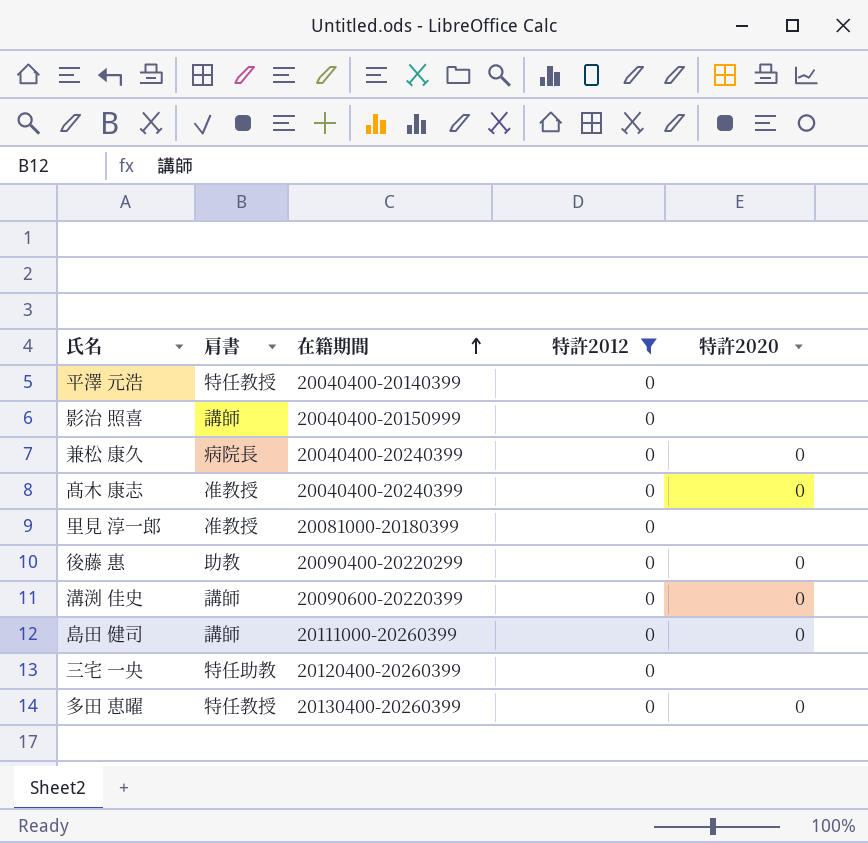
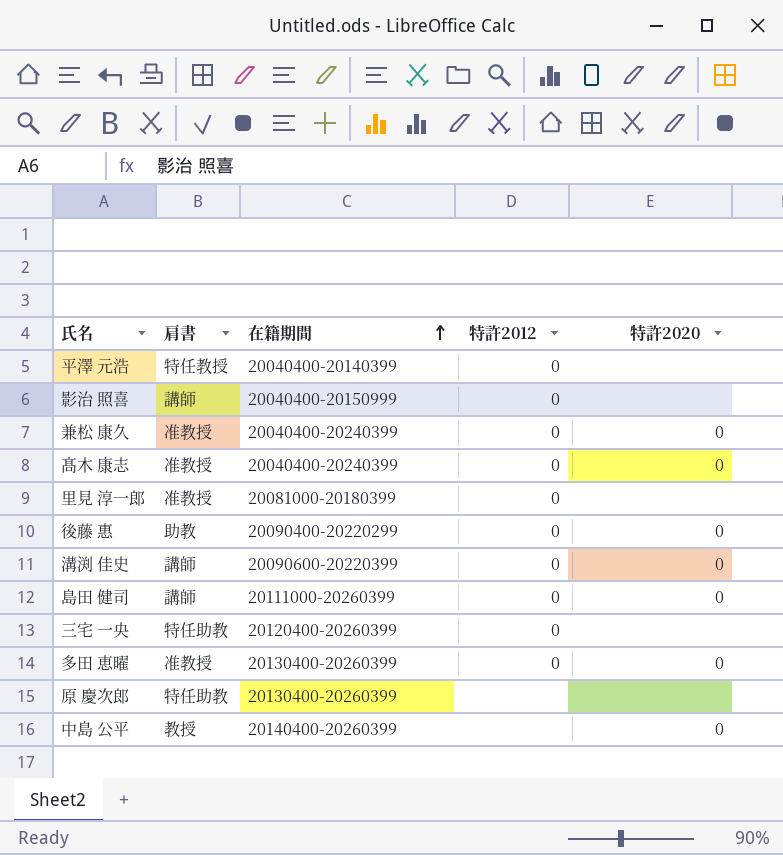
filter: 特許2012 = 0 -> none
兼松 康久 | 肩書: 病院長 -> 准教授
多田 恵曜 | 肩書: 特任教授 -> 准教授

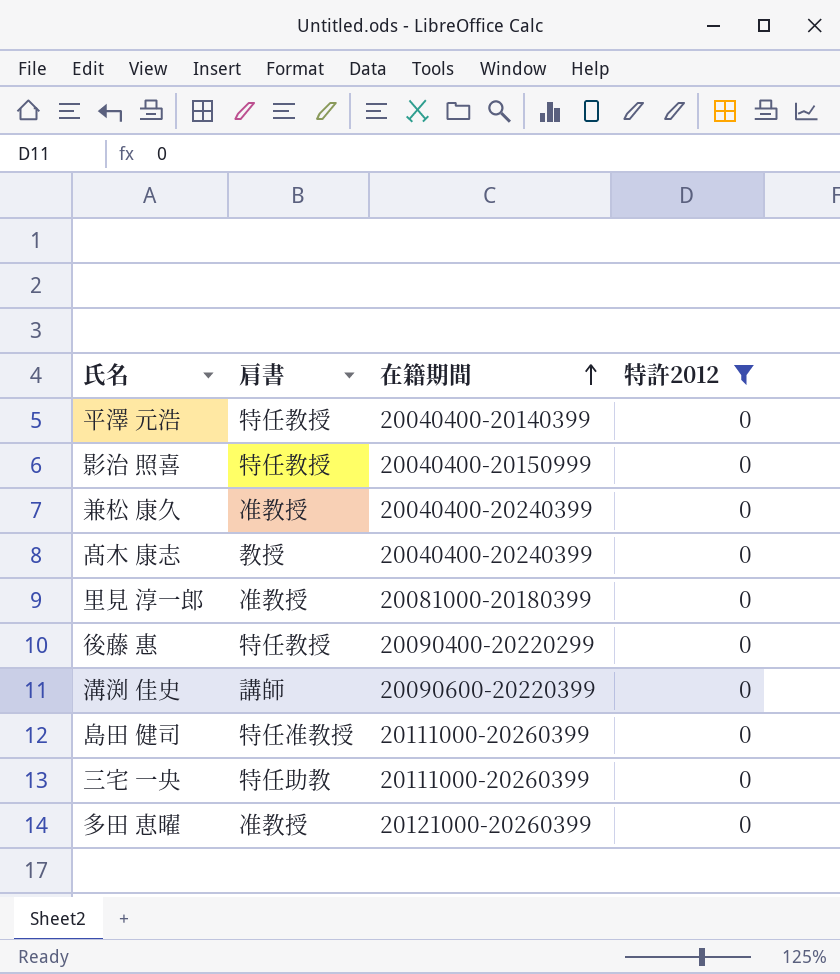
filter: none -> 特許2012 = 0
column 特許2020 | position: 5 -> none
影治 照喜 | 肩書: 講師 -> 特任教授
髙木 康志 | 肩書: 准教授 -> 教授
後藤 惠 | 肩書: 助教 -> 特任教授
島田 健司 | 肩書: 講師 -> 特任准教授
三宅 一央 | 在籍期間: 20120400-20260399 -> 20111000-20260399
多田 恵曜 | 在籍期間: 20130400-20260399 -> 20121000-20260399

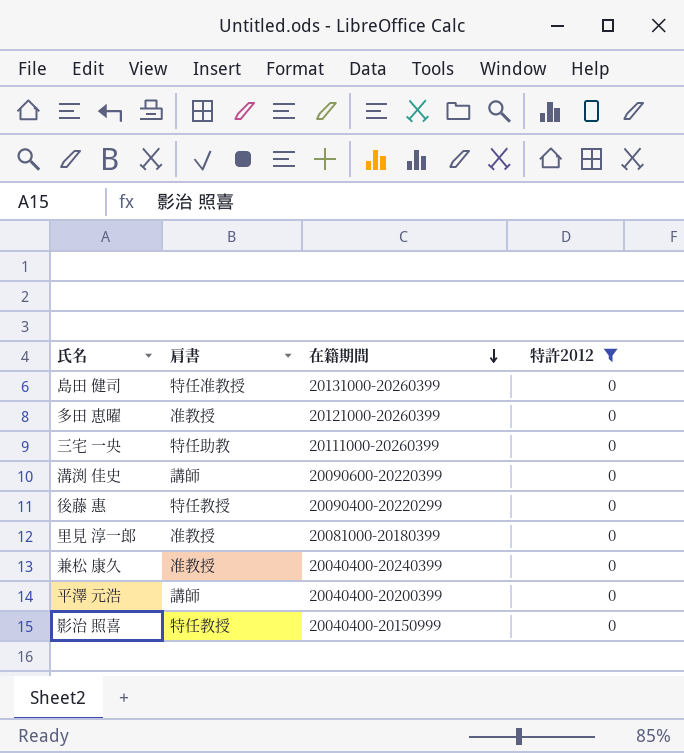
row order: 在籍期間 ascending -> 在籍期間 descending
row 髙木 康志: 教授 | 20040400-20240399 | 0 -> none
島田 健司 | 在籍期間: 20111000-20260399 -> 20131000-20260399
平澤 元浩 | 肩書: 特任教授 -> 講師
平澤 元浩 | 在籍期間: 20040400-20140399 -> 20040400-20200399

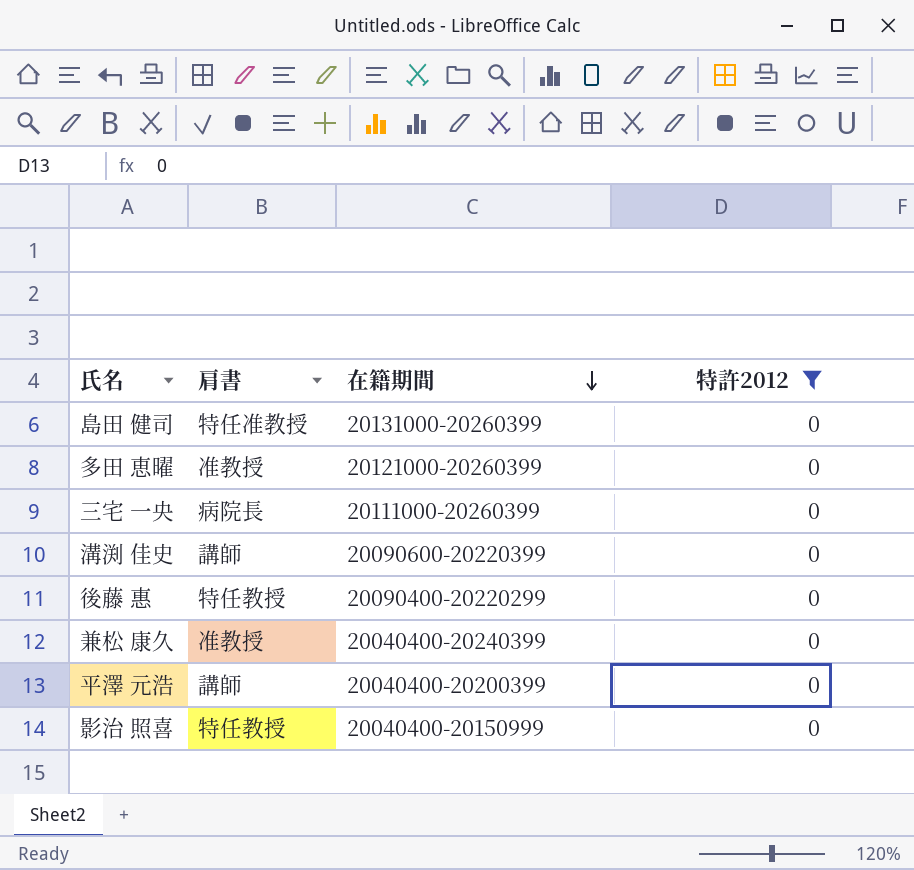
row 里見 淳一郎: 准教授 | 20081000-20180399 | 0 -> none
三宅 一央 | 肩書: 特任助教 -> 病院長

